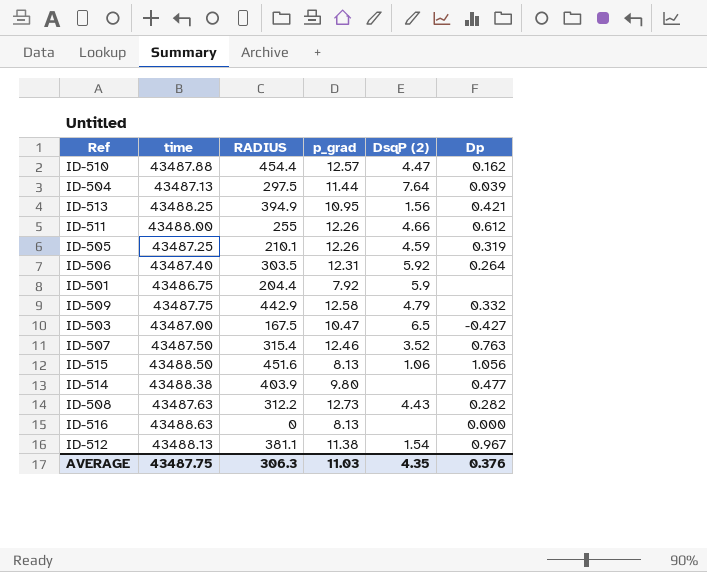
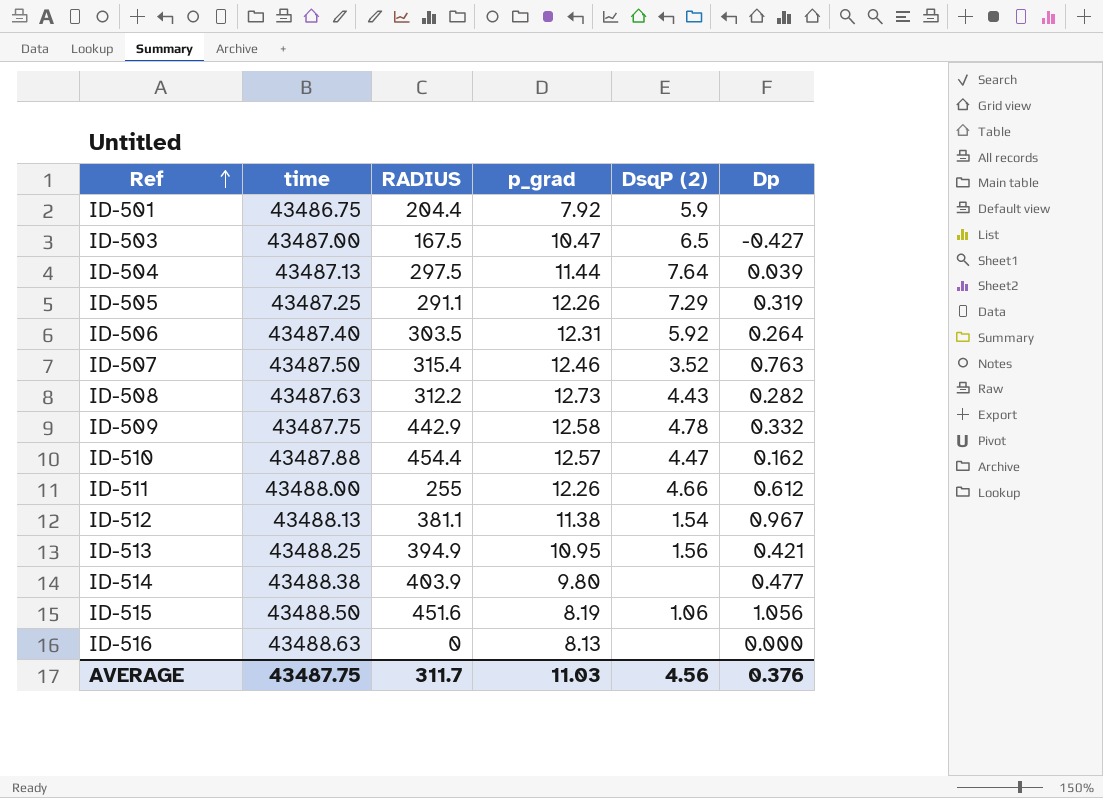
row order: none -> Ref ascending
ID-505 | RADIUS: 210.1 -> 291.1
ID-505 | DsqP (2): 4.59 -> 7.29
ID-509 | DsqP (2): 4.79 -> 4.78
ID-515 | p_grad: 8.13 -> 8.19
AVERAGE | RADIUS: 306.3 -> 311.7
AVERAGE | DsqP (2): 4.35 -> 4.56

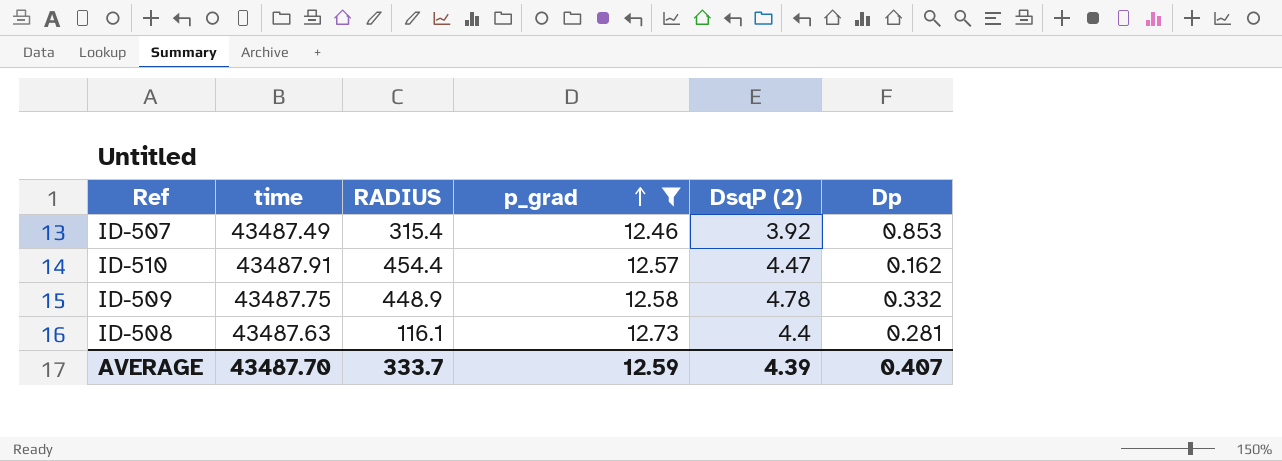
filter: none -> p_grad >= 12.46
row order: Ref ascending -> p_grad ascending
ID-507 | time: 43487.50 -> 43487.49
ID-507 | DsqP (2): 3.52 -> 3.92
ID-507 | Dp: 0.763 -> 0.853
ID-510 | time: 43487.88 -> 43487.91
ID-509 | RADIUS: 442.9 -> 448.9
ID-508 | RADIUS: 312.2 -> 116.1
ID-508 | DsqP (2): 4.43 -> 4.4
ID-508 | Dp: 0.282 -> 0.281
AVERAGE | time: 43487.75 -> 43487.70
AVERAGE | RADIUS: 311.7 -> 333.7
AVERAGE | p_grad: 11.03 -> 12.59
AVERAGE | DsqP (2): 4.56 -> 4.39
AVERAGE | Dp: 0.376 -> 0.407

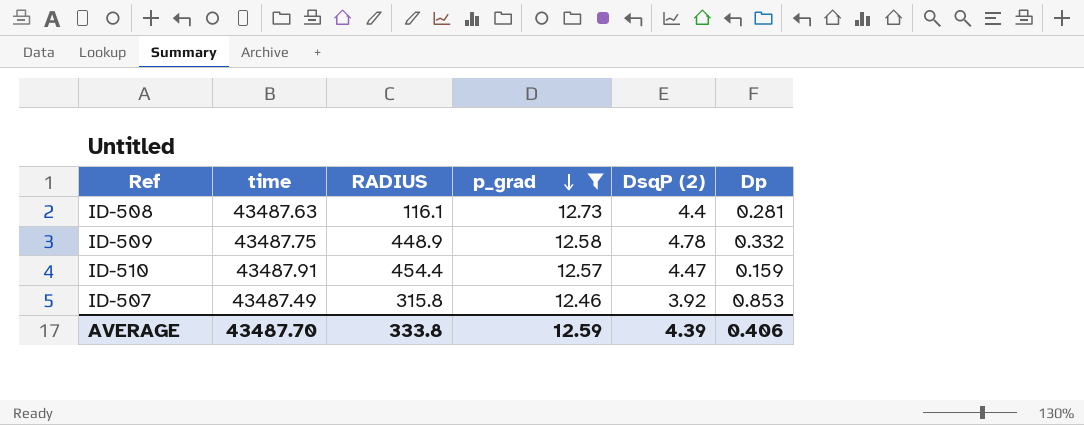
row order: p_grad ascending -> p_grad descending
ID-510 | Dp: 0.162 -> 0.159
ID-507 | RADIUS: 315.4 -> 315.8
AVERAGE | RADIUS: 333.7 -> 333.8
AVERAGE | Dp: 0.407 -> 0.406

